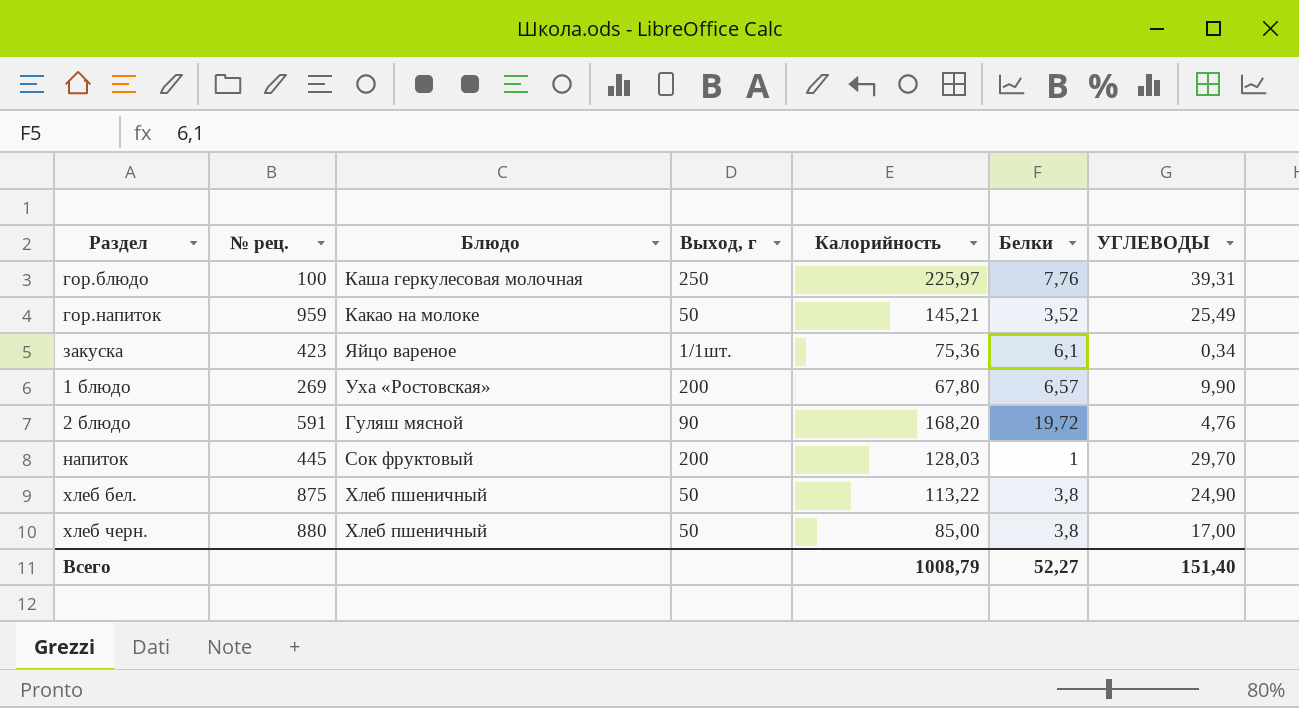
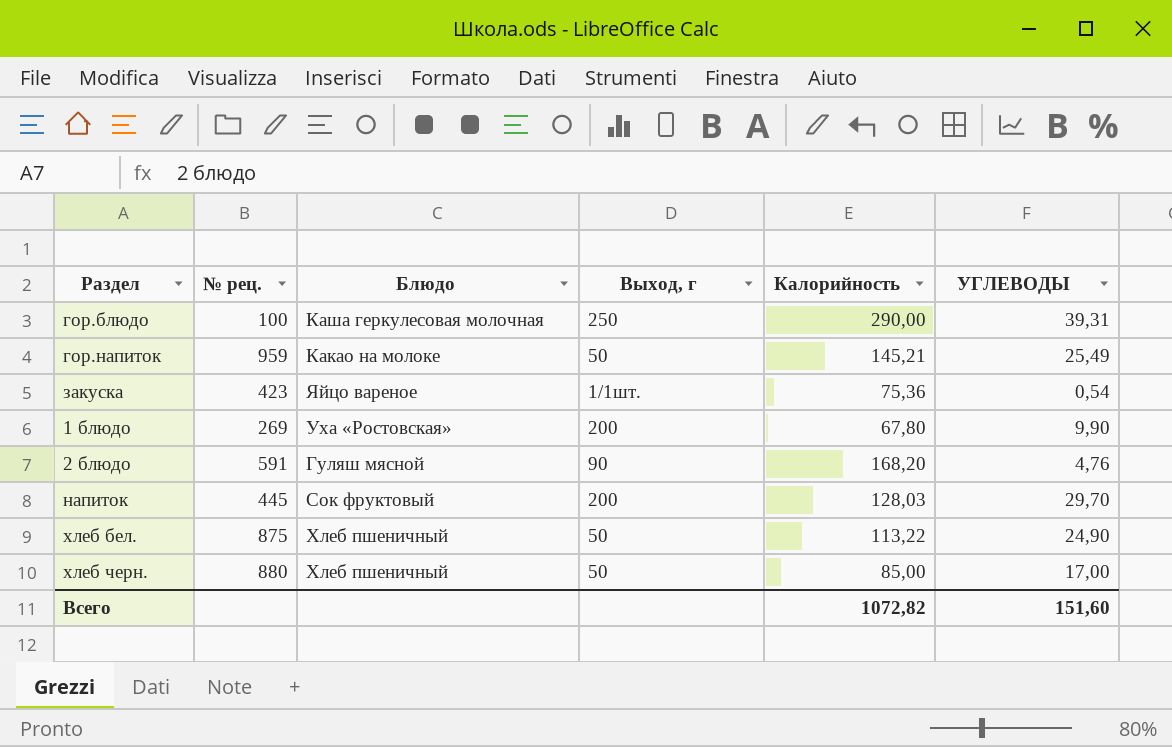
column Белки | position: 6 -> none
гор.блюдо | Калорийность: 225,97 -> 290,00
закуска | УГЛЕВОДЫ: 0,34 -> 0,54
Всего | Калорийность: 1008,79 -> 1072,82
Всего | УГЛЕВОДЫ: 151,40 -> 151,60

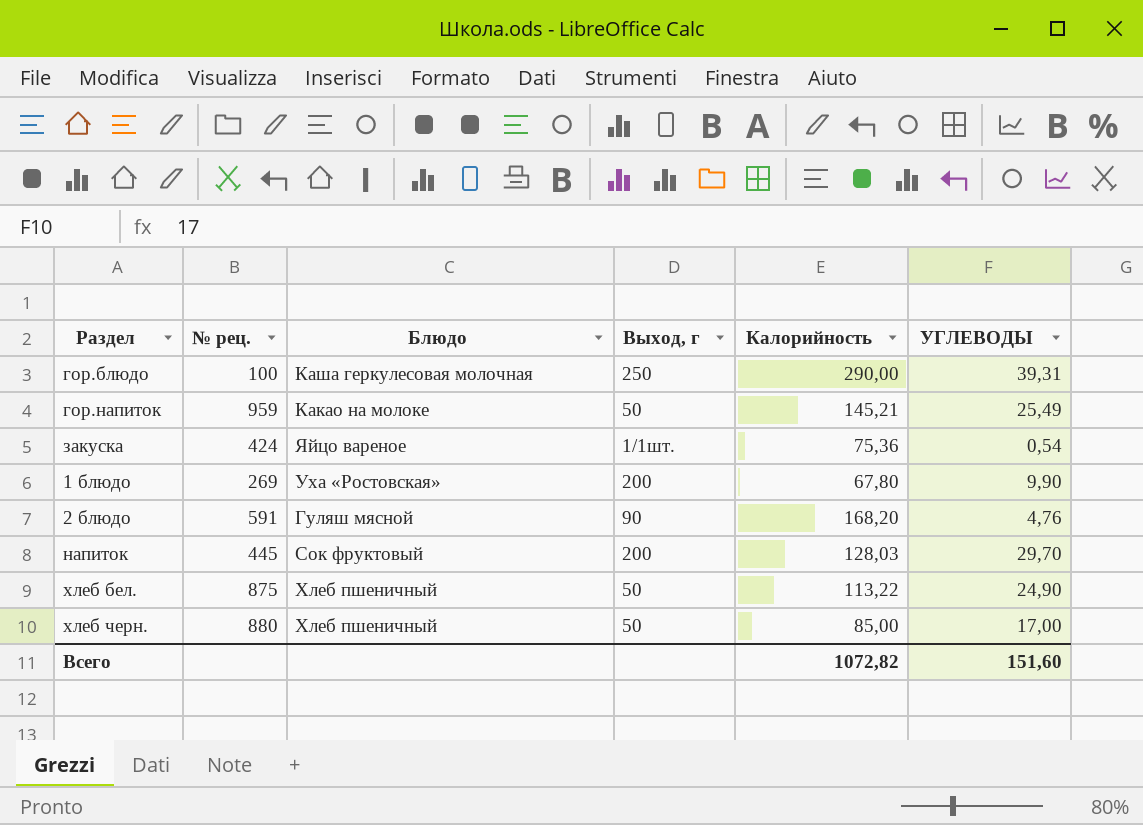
закуска | № рец.: 423 -> 424

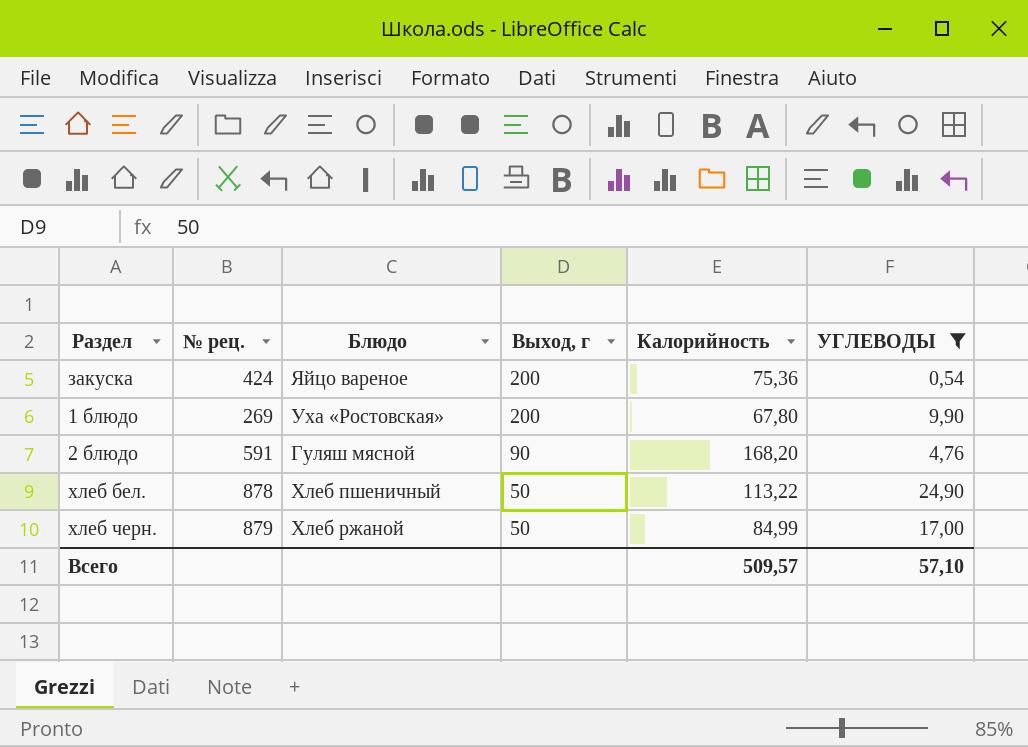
filter: none -> УГЛЕВОДЫ <= 24,90
закуска | Выход, г: 1/1шт. -> 200
хлеб бел. | № рец.: 875 -> 878
хлеб черн. | № рец.: 880 -> 879
хлеб черн. | Блюдо: Хлеб пшеничный -> Хлеб ржаной
хлеб черн. | Калорийность: 85,00 -> 84,99
Всего | Калорийность: 1072,82 -> 509,57
Всего | УГЛЕВОДЫ: 151,60 -> 57,10

